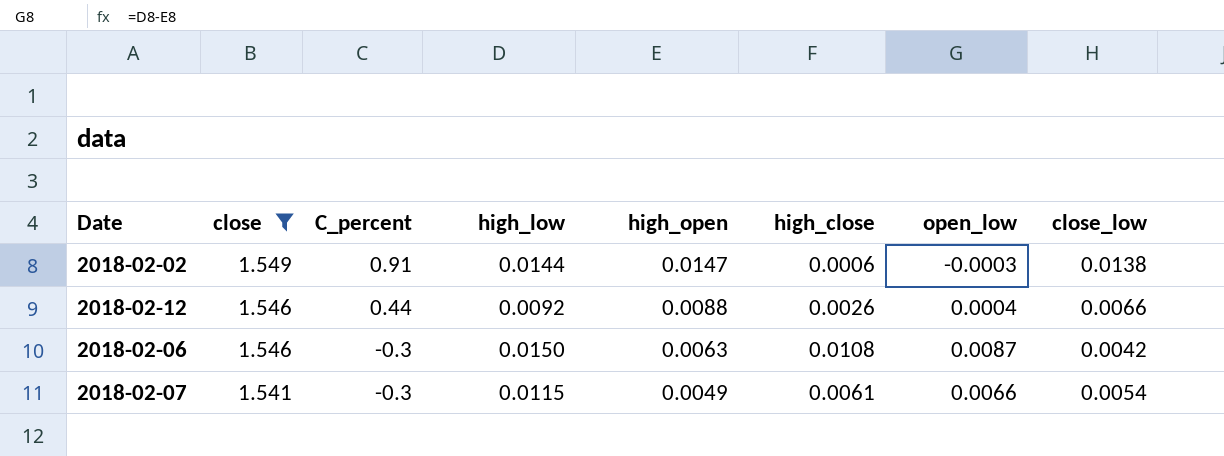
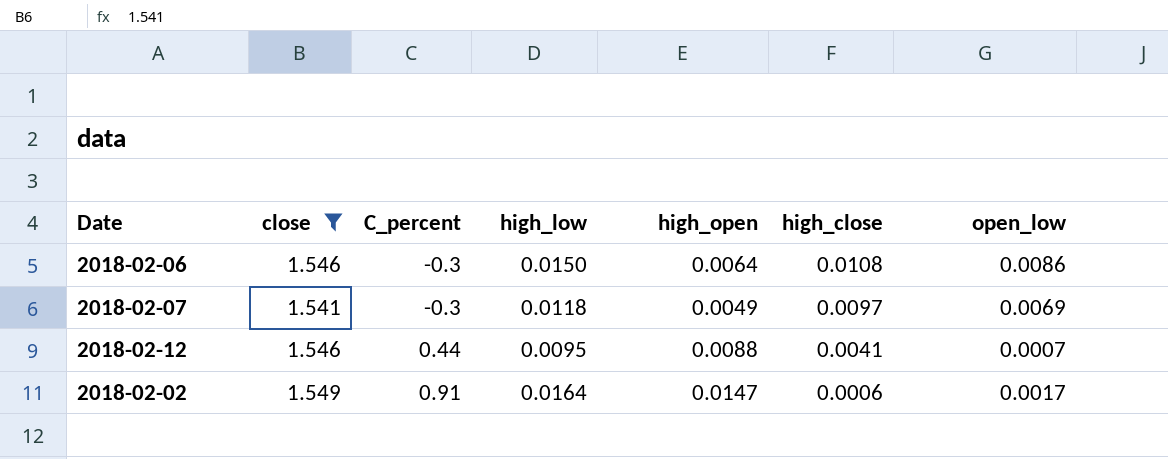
row order: close descending -> C_percent ascending
column close_low | formula: [high_low] - [high_close] -> none
2018-02-06 | high_open: 0.0063 -> 0.0064
2018-02-06 | open_low: 0.0087 -> 0.0086
2018-02-07 | high_low: 0.0115 -> 0.0118
2018-02-07 | high_close: 0.0061 -> 0.0097
2018-02-07 | open_low: 0.0066 -> 0.0069
2018-02-12 | high_low: 0.0092 -> 0.0095
2018-02-12 | high_close: 0.0026 -> 0.0041
2018-02-12 | open_low: 0.0004 -> 0.0007
2018-02-02 | high_low: 0.0144 -> 0.0164
2018-02-02 | open_low: -0.0003 -> 0.0017

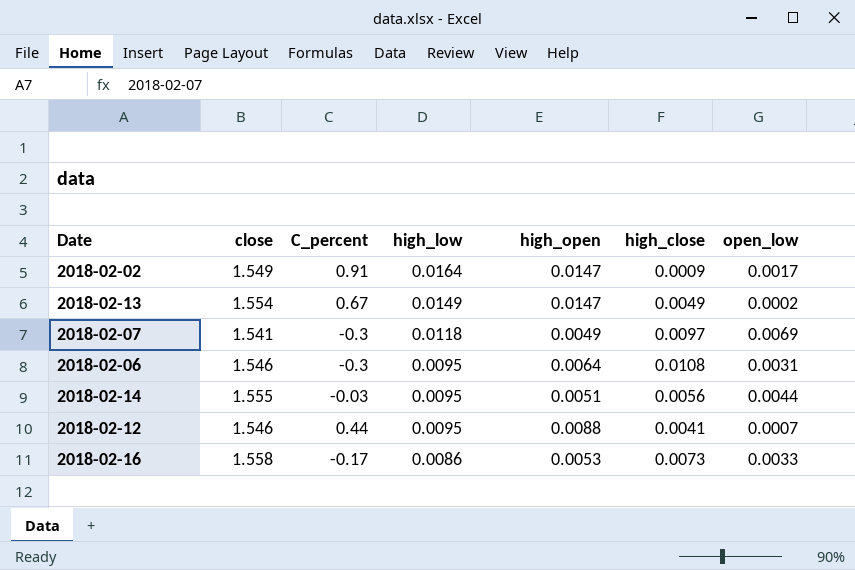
filter: close <= 1.549 -> none
row order: C_percent ascending -> high_low descending
2018-02-02 | high_close: 0.0006 -> 0.0009
2018-02-06 | high_low: 0.0150 -> 0.0095
2018-02-06 | open_low: 0.0086 -> 0.0031

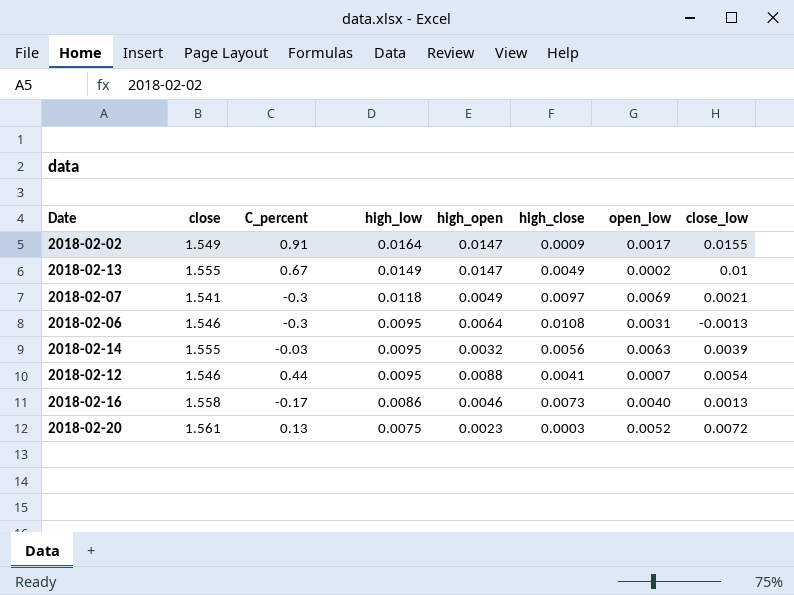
column close_low | formula: none -> [high_low] - [high_close]
2018-02-13 | close: 1.554 -> 1.555
2018-02-14 | high_open: 0.0051 -> 0.0032
2018-02-14 | open_low: 0.0044 -> 0.0063
2018-02-16 | high_open: 0.0053 -> 0.0046
2018-02-16 | open_low: 0.0033 -> 0.0040
row 2018-02-20: none -> 1.561 | 0.13 | 0.0075 | 0.0023 | 0.0003 | 0.0052 | 0.0072

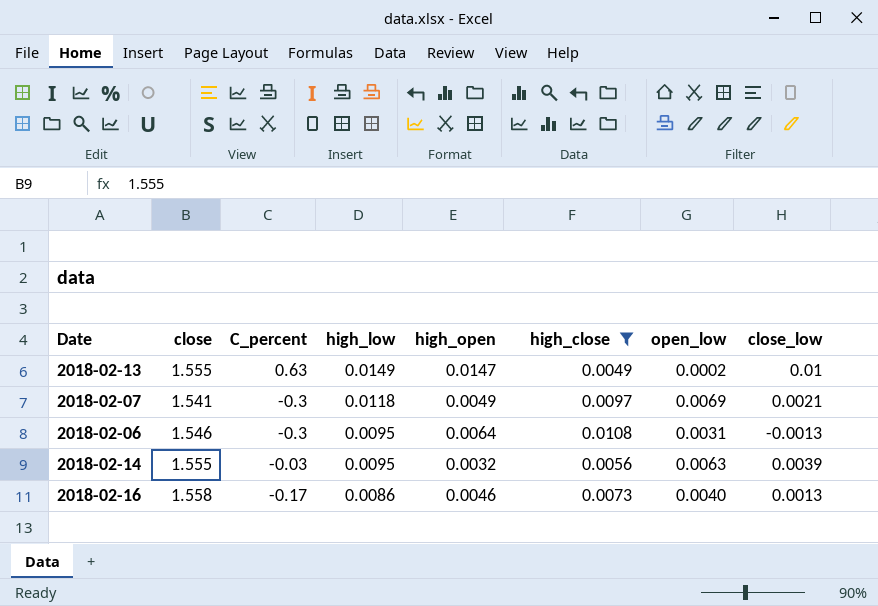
filter: none -> high_close >= 0.0049
2018-02-13 | C_percent: 0.67 -> 0.63

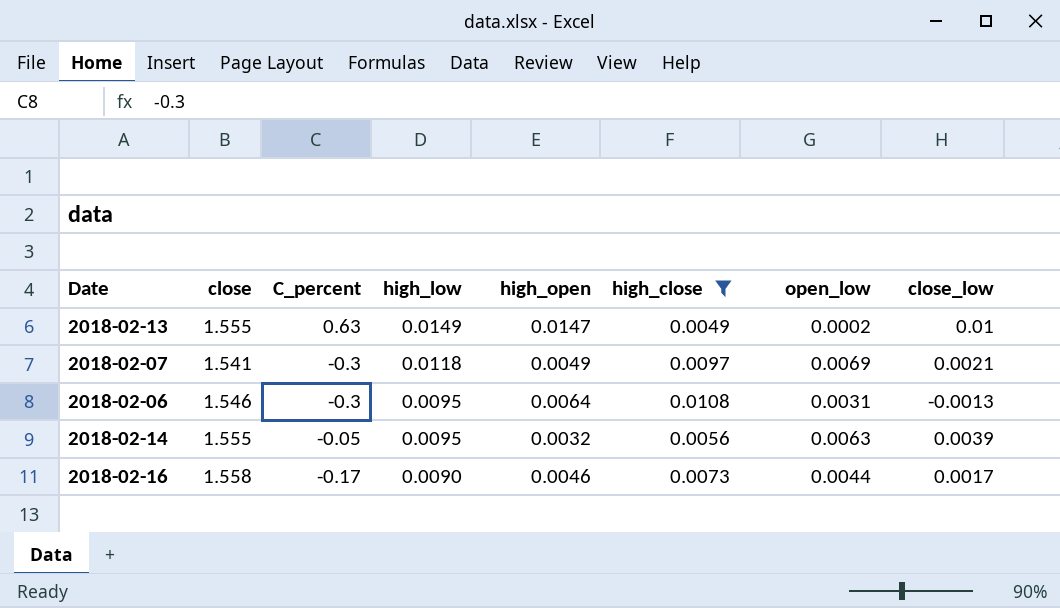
2018-02-14 | C_percent: -0.03 -> -0.05
2018-02-16 | high_low: 0.0086 -> 0.0090
2018-02-16 | open_low: 0.0040 -> 0.0044
2018-02-16 | close_low: 0.0013 -> 0.0017

